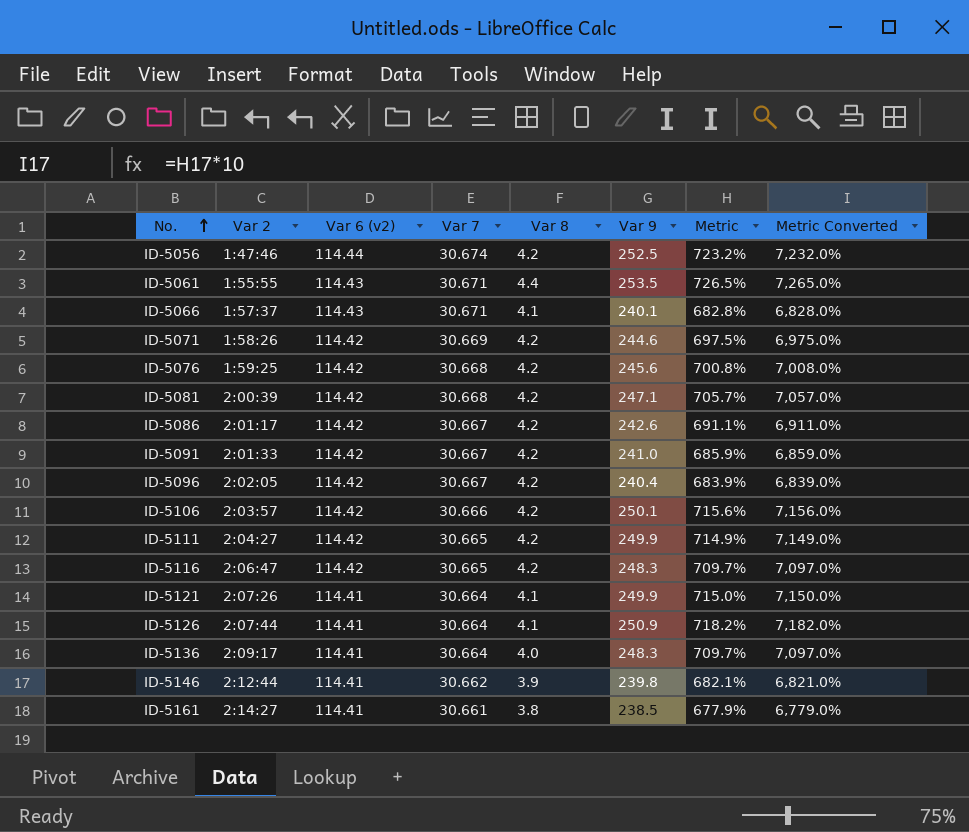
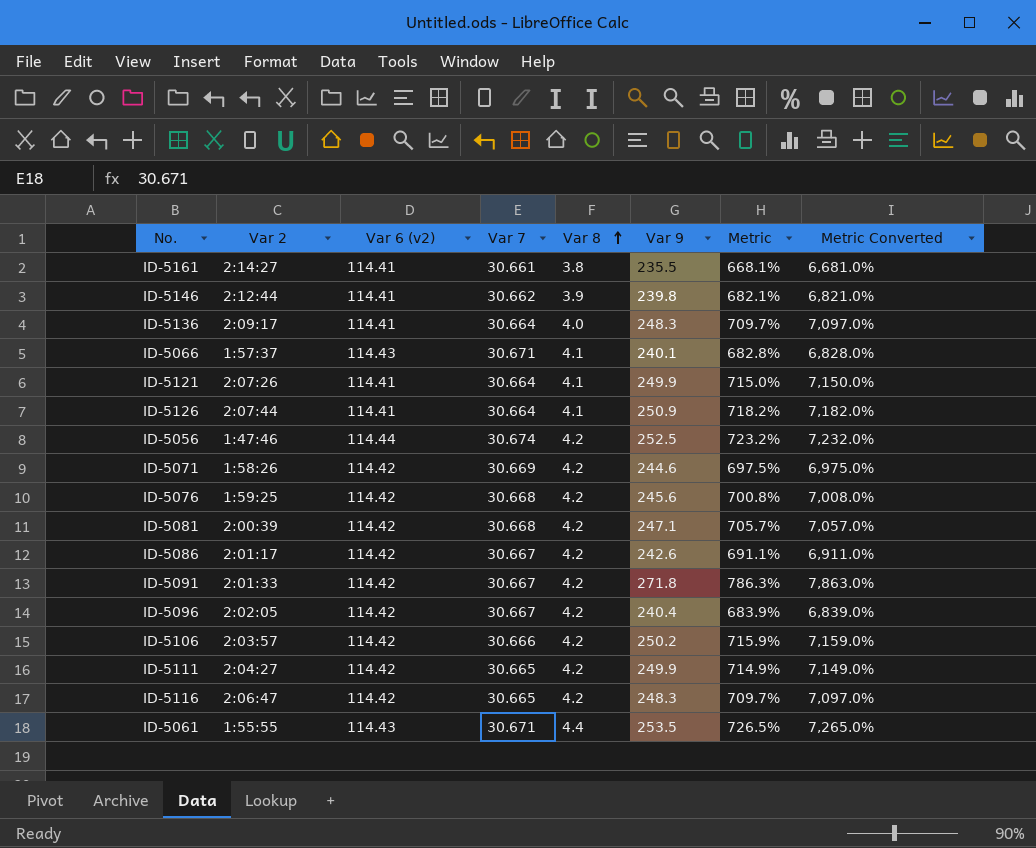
row order: No. ascending -> Var 8 ascending
ID-5161 | Var 9: 238.5 -> 235.5
ID-5161 | Metric: 677.9% -> 668.1%
ID-5161 | Metric Converted: 6,779.0% -> 6,681.0%
ID-5091 | Var 9: 241.0 -> 271.8
ID-5091 | Metric: 685.9% -> 786.3%
ID-5091 | Metric Converted: 6,859.0% -> 7,863.0%
ID-5106 | Var 9: 250.1 -> 250.2
ID-5106 | Metric: 715.6% -> 715.9%
ID-5106 | Metric Converted: 7,156.0% -> 7,159.0%

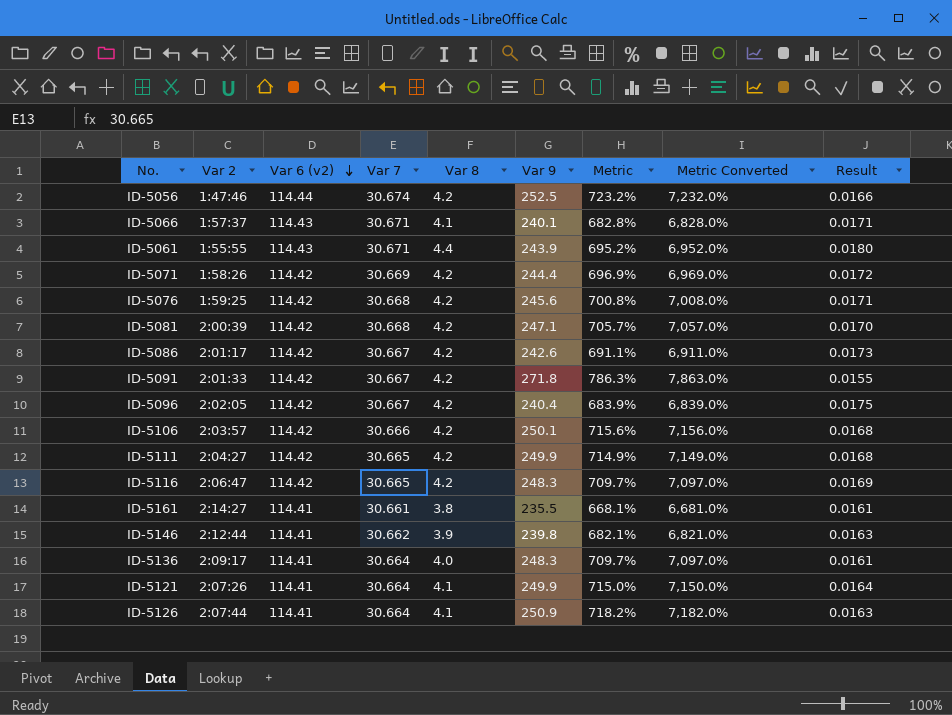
row order: Var 8 ascending -> Var 6 (v2) descending
column Result | formula: none -> [Var 8] / [Var 9]
ID-5061 | Var 9: 253.5 -> 243.9
ID-5061 | Metric: 726.5% -> 695.2%
ID-5061 | Metric Converted: 7,265.0% -> 6,952.0%
ID-5071 | Var 9: 244.6 -> 244.4
ID-5071 | Metric: 697.5% -> 696.9%
ID-5071 | Metric Converted: 6,975.0% -> 6,969.0%
ID-5106 | Var 9: 250.2 -> 250.1
ID-5106 | Metric: 715.9% -> 715.6%
ID-5106 | Metric Converted: 7,159.0% -> 7,156.0%

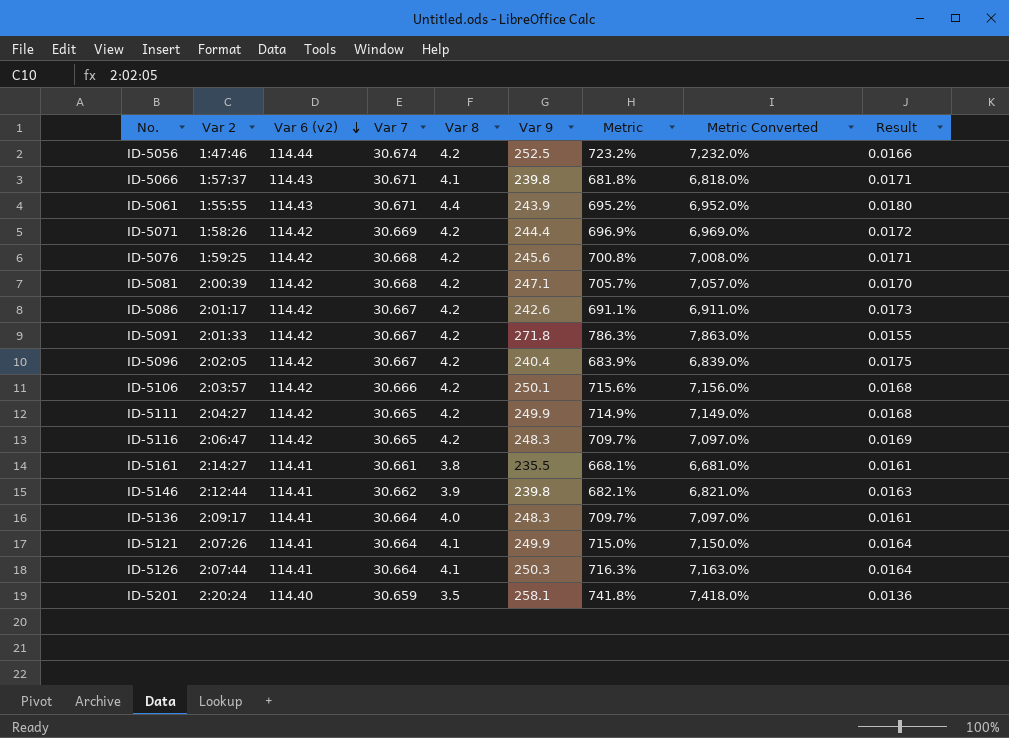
ID-5066 | Var 9: 240.1 -> 239.8
ID-5066 | Metric: 682.8% -> 681.8%
ID-5066 | Metric Converted: 6,828.0% -> 6,818.0%
ID-5126 | Var 9: 250.9 -> 250.3
ID-5126 | Metric: 718.2% -> 716.3%
ID-5126 | Metric Converted: 7,182.0% -> 7,163.0%
ID-5126 | Result: 0.0163 -> 0.0164
row ID-5201: none -> 2:20:24 | 114.40 | 30.659 | 3.5 | 258.1 | 741.8% | 7,418.0% | 0.0136

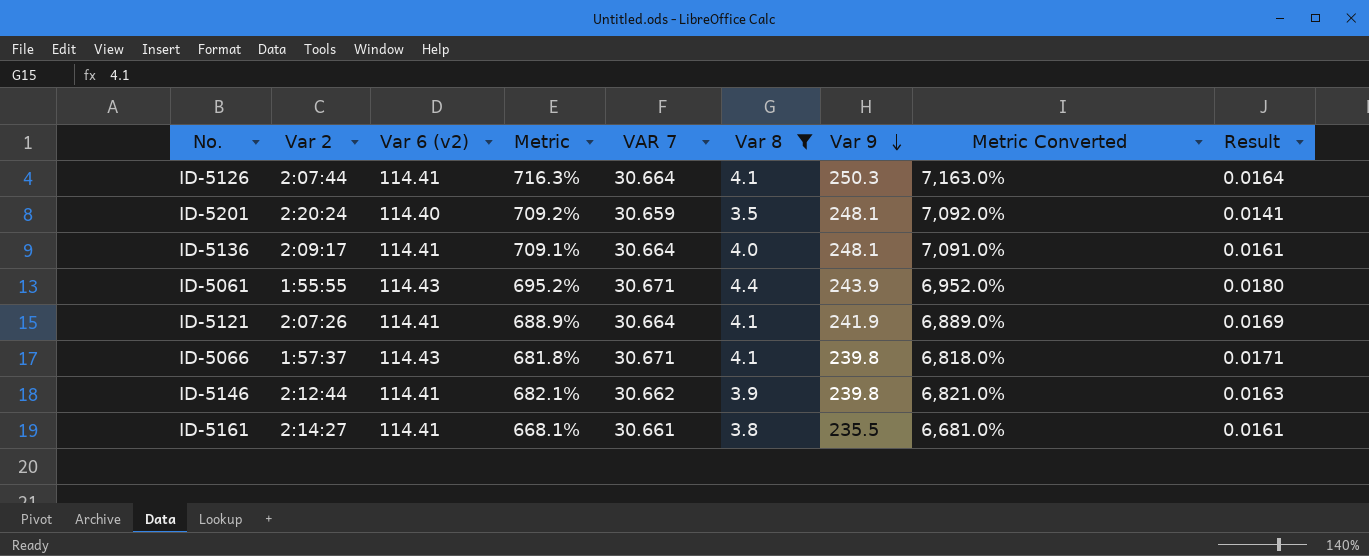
filter: none -> Var 8 != 4.2
row order: Var 6 (v2) descending -> Var 9 descending
column Metric | position: 7 -> 4
column name: Var 7 -> VAR 7
ID-5201 | Metric: 741.8% -> 709.2%
ID-5201 | Var 9: 258.1 -> 248.1
ID-5201 | Metric Converted: 7,418.0% -> 7,092.0%
ID-5201 | Result: 0.0136 -> 0.0141
ID-5136 | Metric: 709.7% -> 709.1%
ID-5136 | Var 9: 248.3 -> 248.1
ID-5136 | Metric Converted: 7,097.0% -> 7,091.0%
ID-5121 | Metric: 715.0% -> 688.9%
ID-5121 | Var 9: 249.9 -> 241.9
ID-5121 | Metric Converted: 7,150.0% -> 6,889.0%
ID-5121 | Result: 0.0164 -> 0.0169

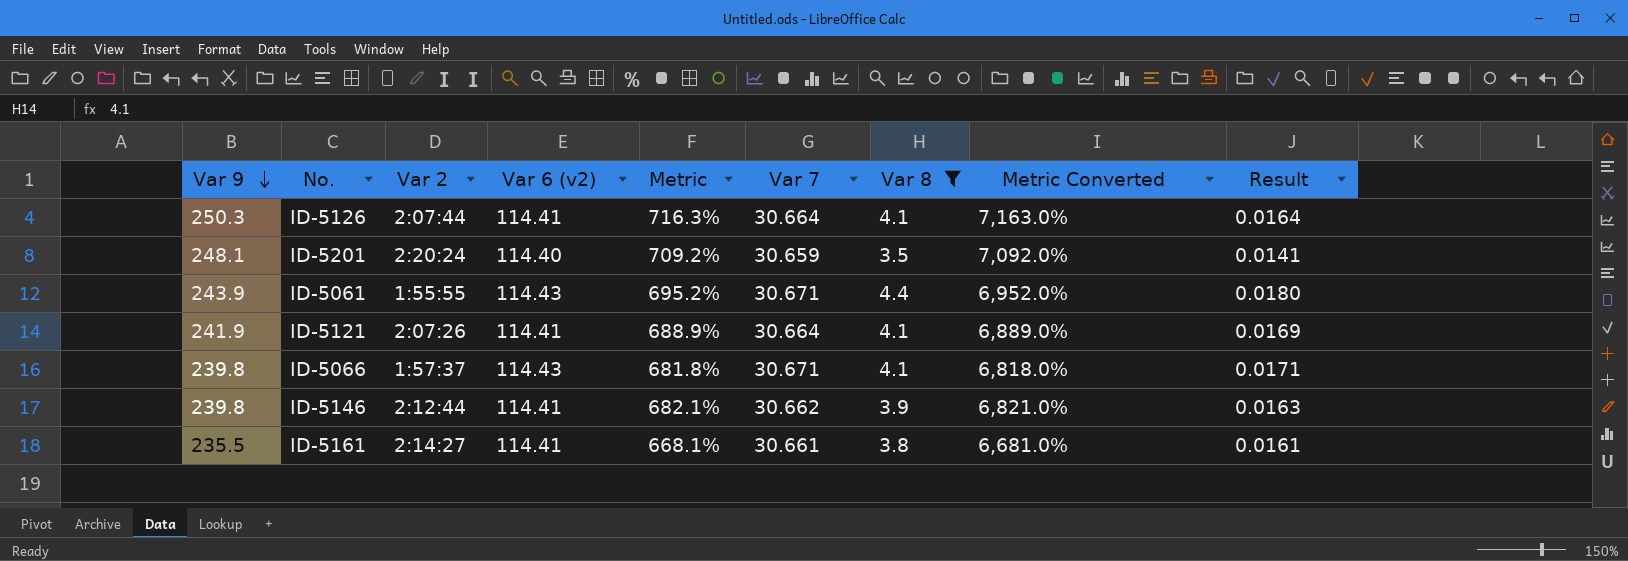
column Var 9 | position: 7 -> 1
column name: VAR 7 -> Var 7
row ID-5136: 2:09:17 | 114.41 | 709.1% | 30.664 | 4.0 | 248.1 | 7,091.0% | 0.0161 -> none

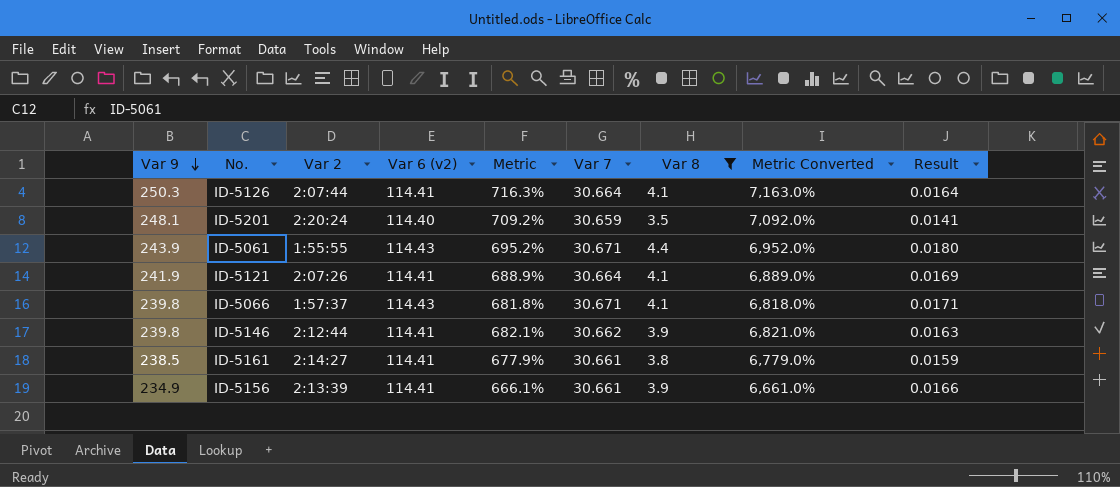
ID-5161 | Var 9: 235.5 -> 238.5
ID-5161 | Metric: 668.1% -> 677.9%
ID-5161 | Metric Converted: 6,681.0% -> 6,779.0%
ID-5161 | Result: 0.0161 -> 0.0159
row ID-5156: none -> 234.9 | 2:13:39 | 114.41 | 666.1% | 30.661 | 3.9 | 6,661.0% | 0.0166

